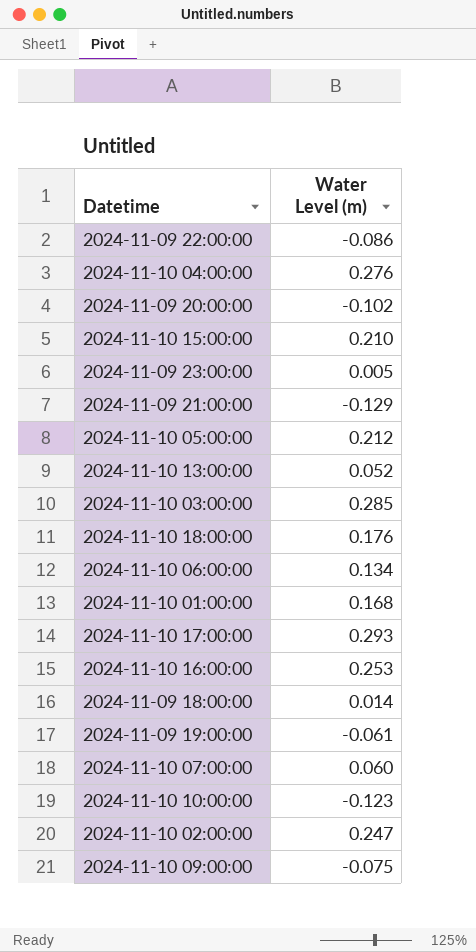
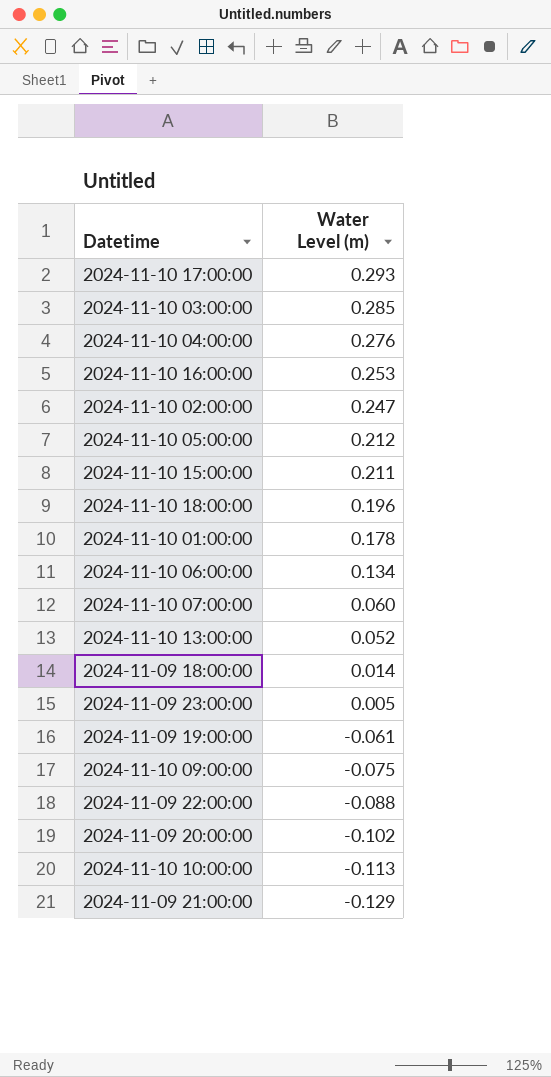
row order: none -> Water Level (m) descending
2024-11-10 15:00:00 | Water Level (m): 0.210 -> 0.211
2024-11-10 18:00:00 | Water Level (m): 0.176 -> 0.196
2024-11-10 01:00:00 | Water Level (m): 0.168 -> 0.178
2024-11-09 22:00:00 | Water Level (m): -0.086 -> -0.088
2024-11-10 10:00:00 | Water Level (m): -0.123 -> -0.113

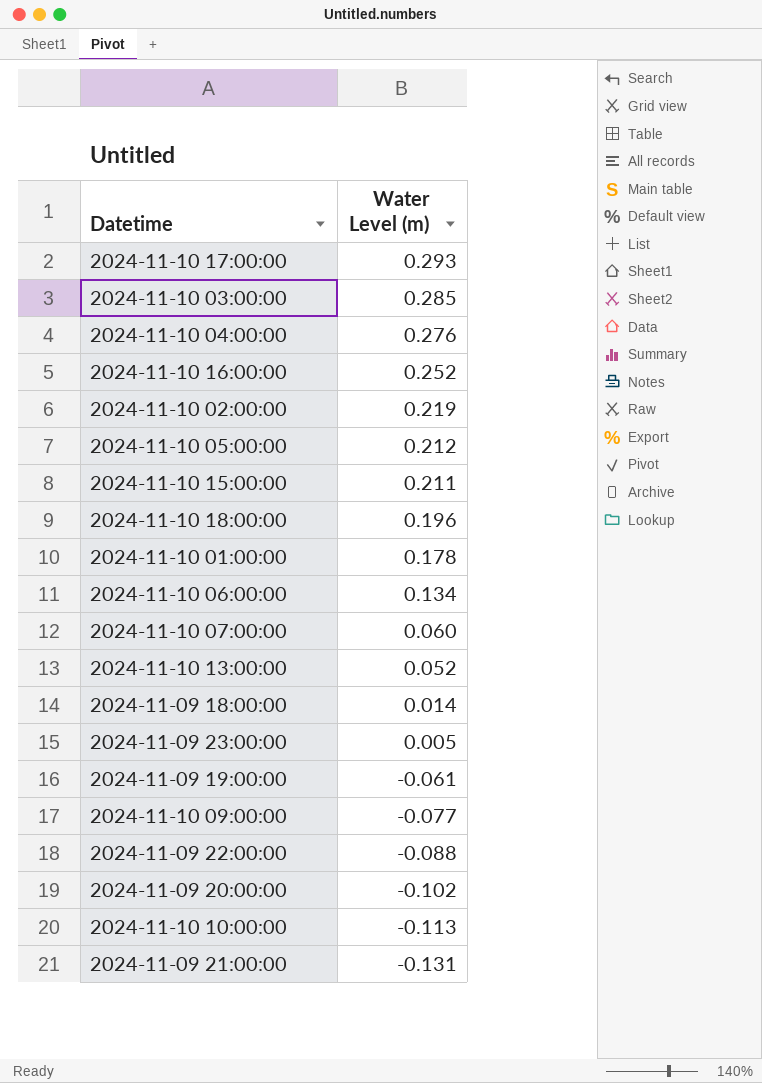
2024-11-10 16:00:00 | Water Level (m): 0.253 -> 0.252
2024-11-10 02:00:00 | Water Level (m): 0.247 -> 0.219
2024-11-10 09:00:00 | Water Level (m): -0.075 -> -0.077
2024-11-09 21:00:00 | Water Level (m): -0.129 -> -0.131

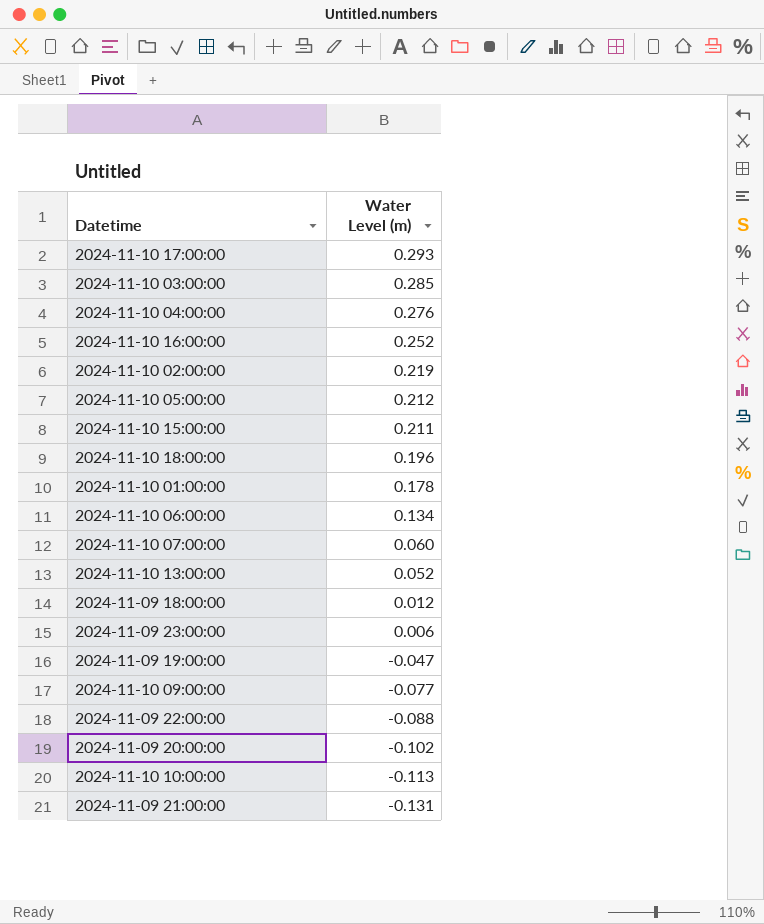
2024-11-09 18:00:00 | Water Level (m): 0.014 -> 0.012
2024-11-09 23:00:00 | Water Level (m): 0.005 -> 0.006
2024-11-09 19:00:00 | Water Level (m): -0.061 -> -0.047

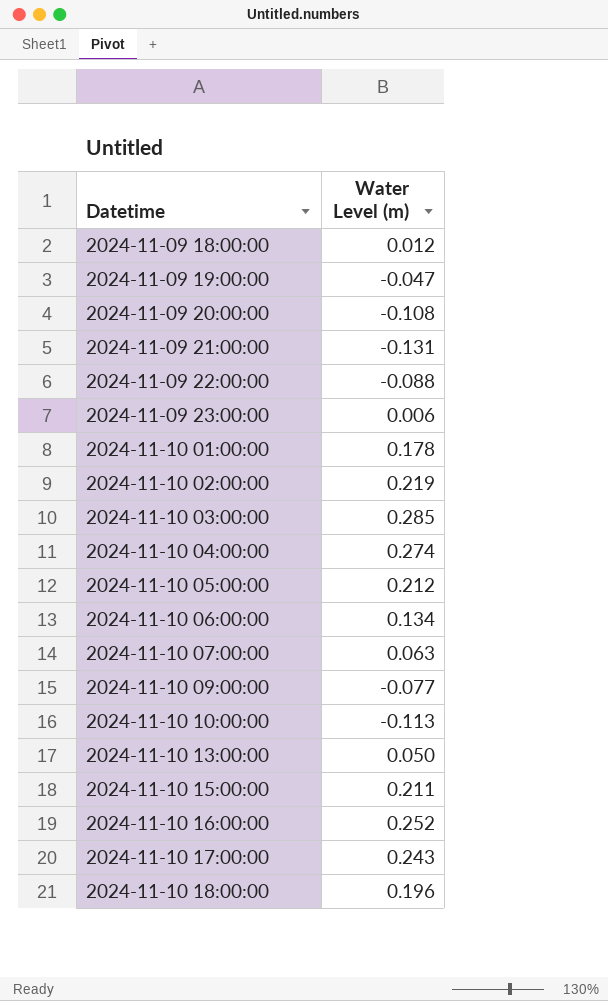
row order: Water Level (m) descending -> Datetime ascending
2024-11-09 20:00:00 | Water Level (m): -0.102 -> -0.108
2024-11-10 04:00:00 | Water Level (m): 0.276 -> 0.274
2024-11-10 07:00:00 | Water Level (m): 0.060 -> 0.063
2024-11-10 13:00:00 | Water Level (m): 0.052 -> 0.050
2024-11-10 17:00:00 | Water Level (m): 0.293 -> 0.243

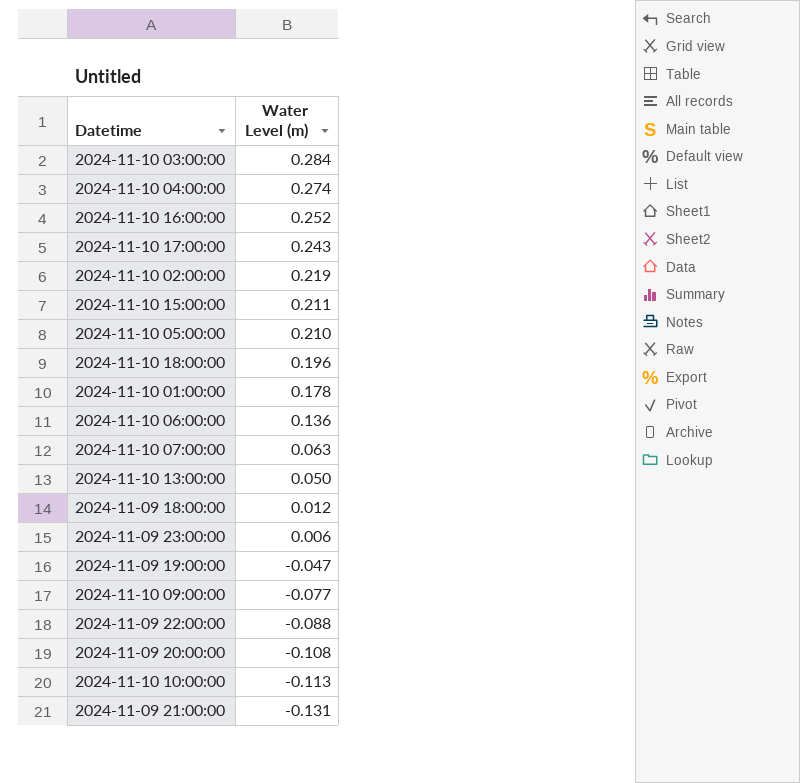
row order: Datetime ascending -> Water Level (m) descending
2024-11-10 03:00:00 | Water Level (m): 0.285 -> 0.284
2024-11-10 05:00:00 | Water Level (m): 0.212 -> 0.210
2024-11-10 06:00:00 | Water Level (m): 0.134 -> 0.136

